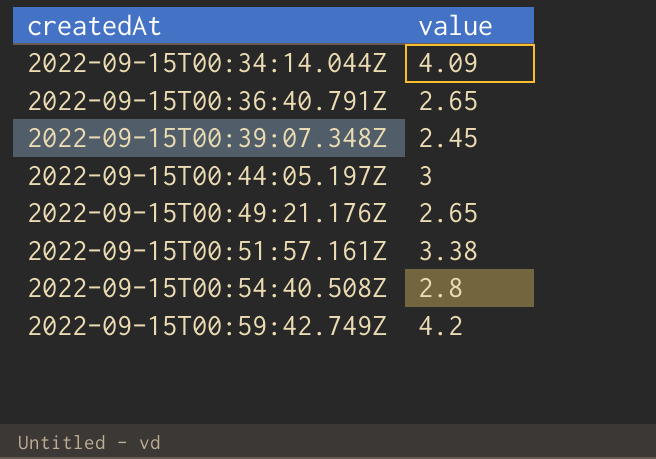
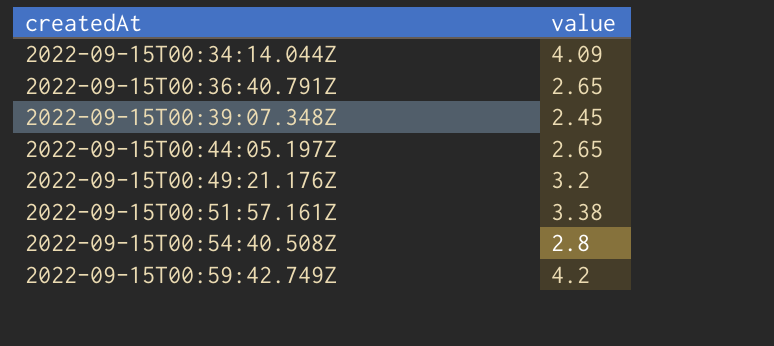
2022-09-15T00:44:05.197Z | value: 3 -> 2.65
2022-09-15T00:49:21.176Z | value: 2.65 -> 3.2

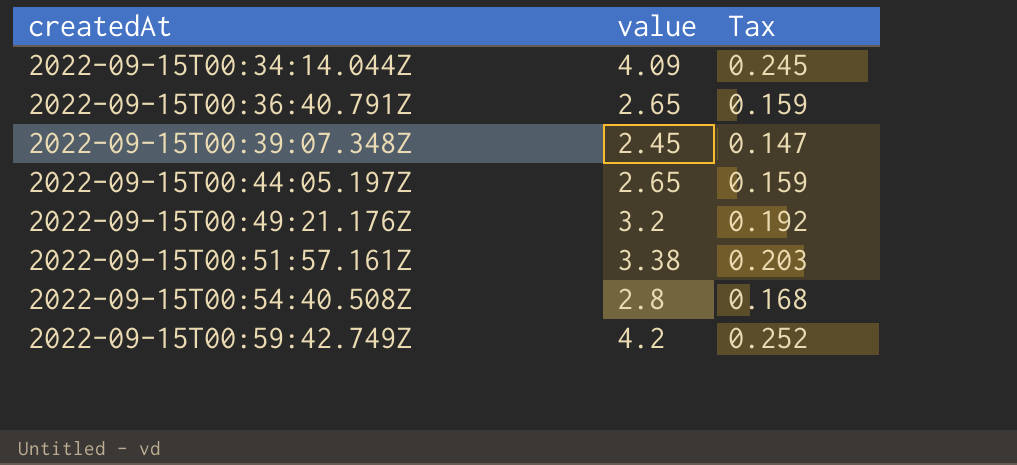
column Tax | formula: none -> [value] * 0.06

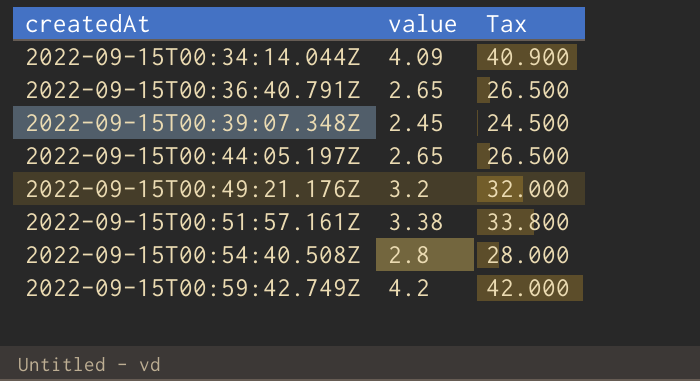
column Tax | formula: [value] * 0.06 -> [value] * 10

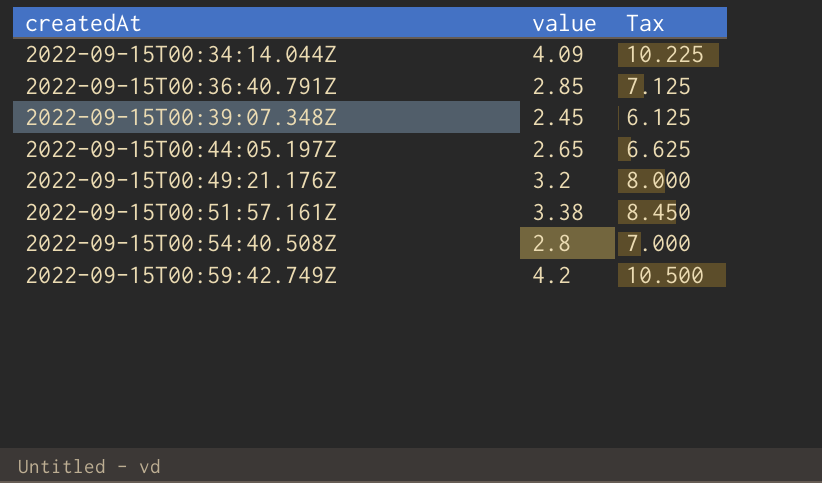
column Tax | formula: [value] * 10 -> [value] * 2.5
2022-09-15T00:36:40.791Z | value: 2.65 -> 2.85

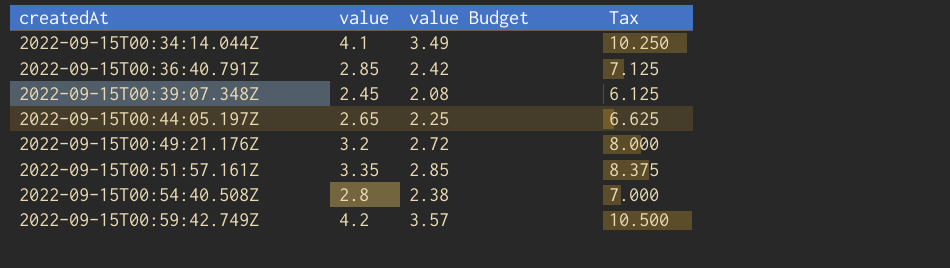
column value Budget | formula: none -> [value] * 0.85
2022-09-15T00:34:14.044Z | value: 4.09 -> 4.1
2022-09-15T00:34:14.044Z | Tax: 10.225 -> 10.250
2022-09-15T00:51:57.161Z | value: 3.38 -> 3.35
2022-09-15T00:51:57.161Z | Tax: 8.450 -> 8.375

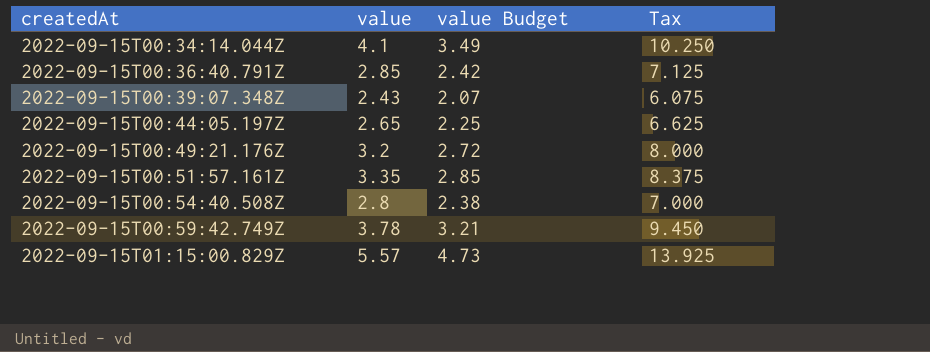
2022-09-15T00:39:07.348Z | value: 2.45 -> 2.43
2022-09-15T00:39:07.348Z | value Budget: 2.08 -> 2.07
2022-09-15T00:39:07.348Z | Tax: 6.125 -> 6.075
2022-09-15T00:59:42.749Z | value: 4.2 -> 3.78
2022-09-15T00:59:42.749Z | value Budget: 3.57 -> 3.21
2022-09-15T00:59:42.749Z | Tax: 10.500 -> 9.450
row 2022-09-15T01:15:00.829Z: none -> 5.57 | 4.73 | 13.925

